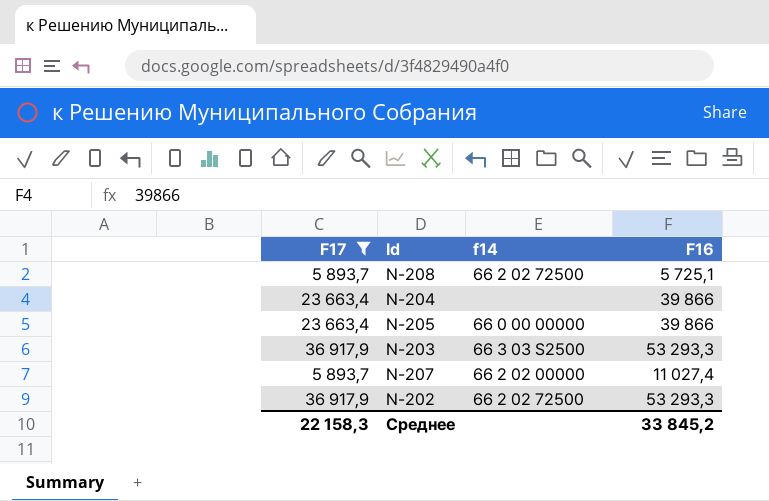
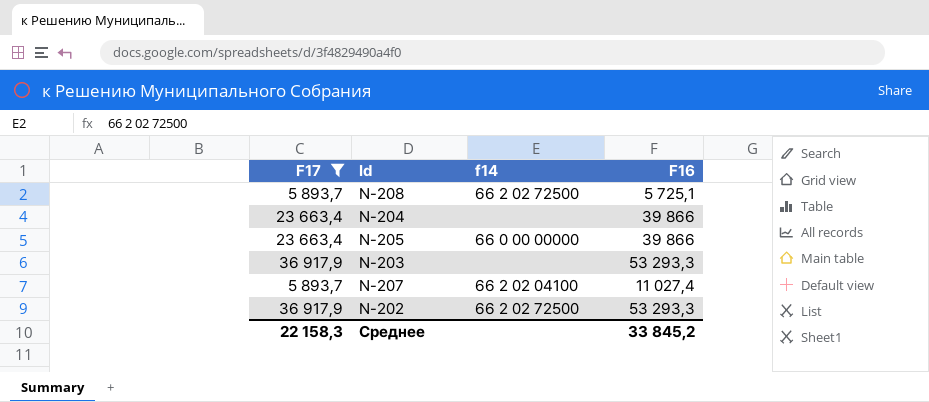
N-203 | f14: 66 3 03 S2500 -> none
N-207 | f14: 66 2 02 00000 -> 66 2 02 04100

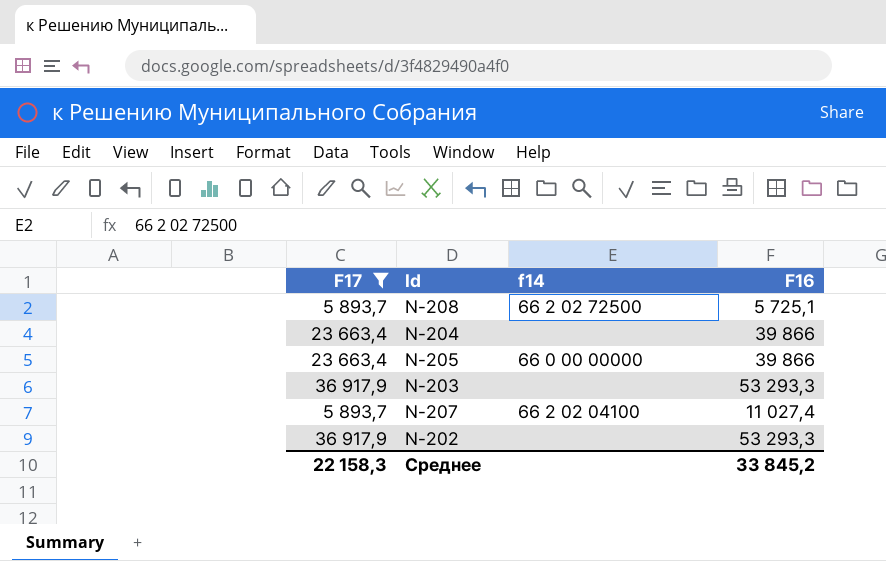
N-202 | f14: 66 2 02 72500 -> none

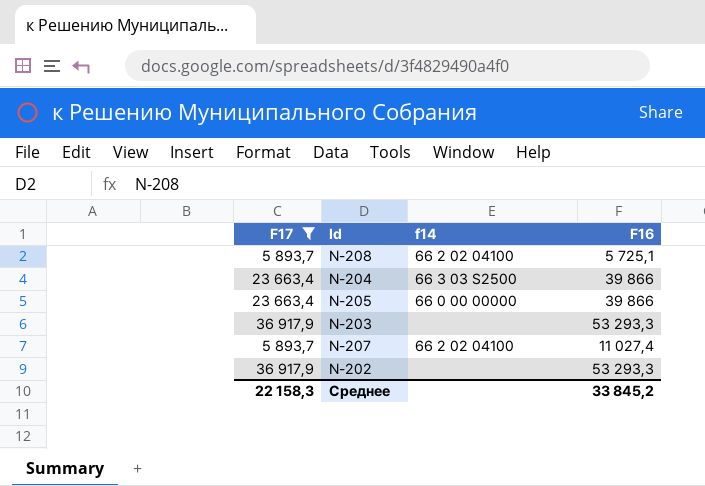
N-208 | f14: 66 2 02 72500 -> 66 2 02 04100
N-204 | f14: none -> 66 3 03 S2500

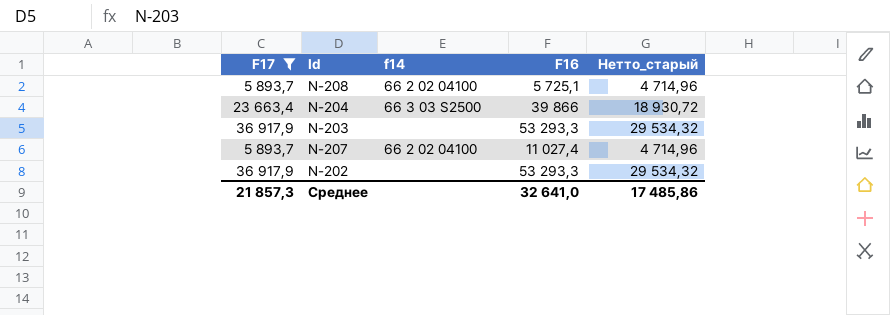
column Нетто_старый | formula: none -> [F17] * 0,8
row N-205: 23 663,4 | 66 0 00 00000 | 39 866 -> none
Среднее | F17: 22 158,3 -> 21 857,3
Среднее | F16: 33 845,2 -> 32 641,0

